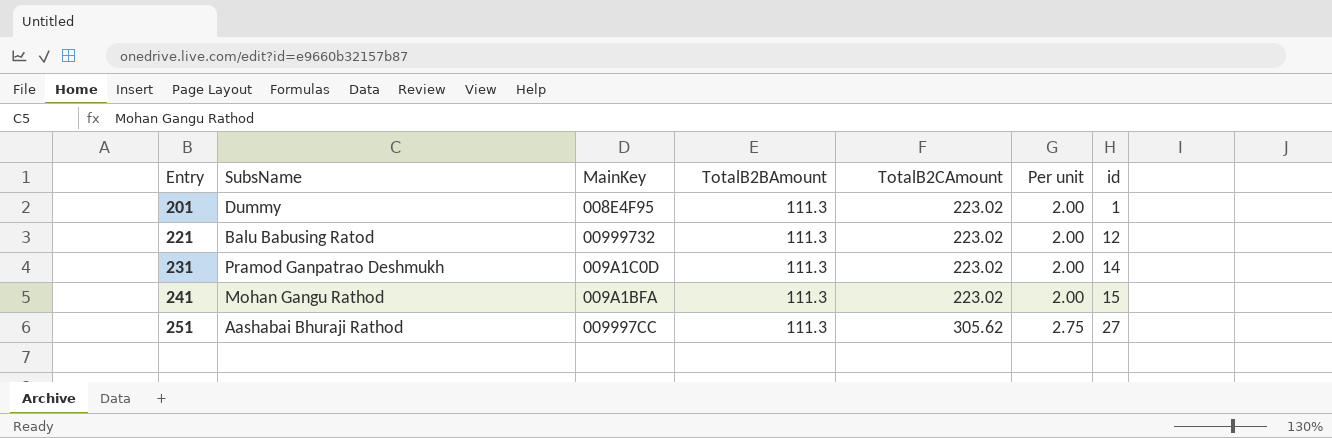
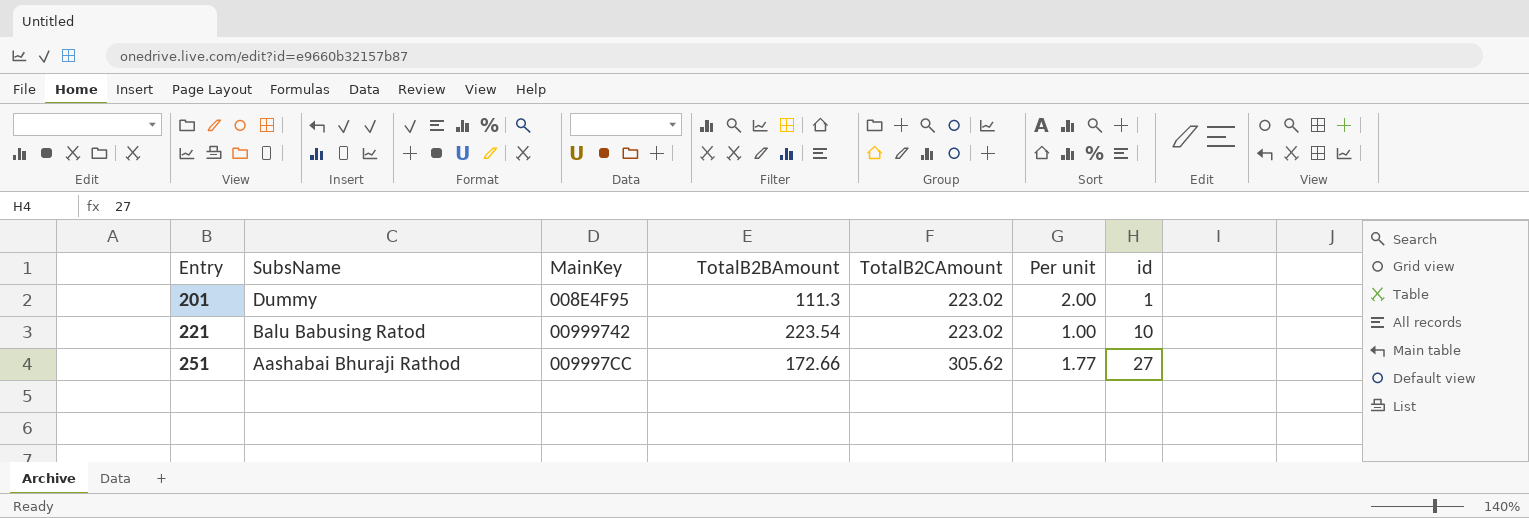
row 231: Pramod Ganpatrao Deshmukh | 009A1C0D | 111.3 | 223.02 | 2.00 | 14 -> none
row 241: Mohan Gangu Rathod | 009A1BFA | 111.3 | 223.02 | 2.00 | 15 -> none
221 | MainKey: 00999732 -> 00999742
221 | TotalB2BAmount: 111.3 -> 223.54
221 | Per unit: 2.00 -> 1.00
221 | id: 12 -> 10
251 | TotalB2BAmount: 111.3 -> 172.66
251 | Per unit: 2.75 -> 1.77

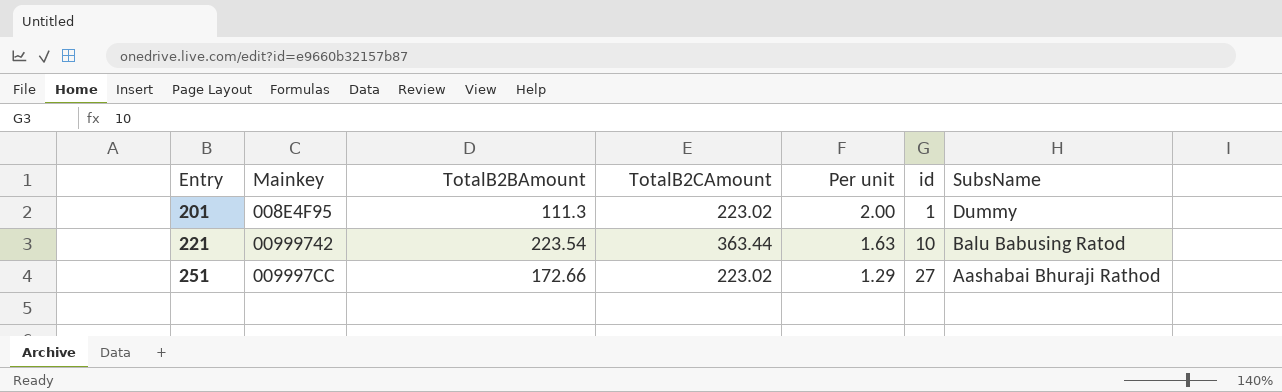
column name: MainKey -> Mainkey
column SubsName | position: 2 -> 7
221 | TotalB2CAmount: 223.02 -> 363.44
221 | Per unit: 1.00 -> 1.63
251 | TotalB2CAmount: 305.62 -> 223.02
251 | Per unit: 1.77 -> 1.29

